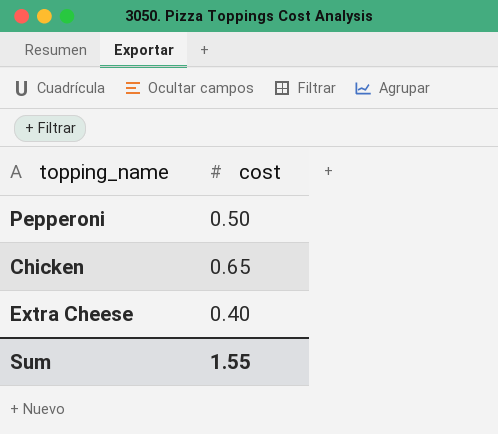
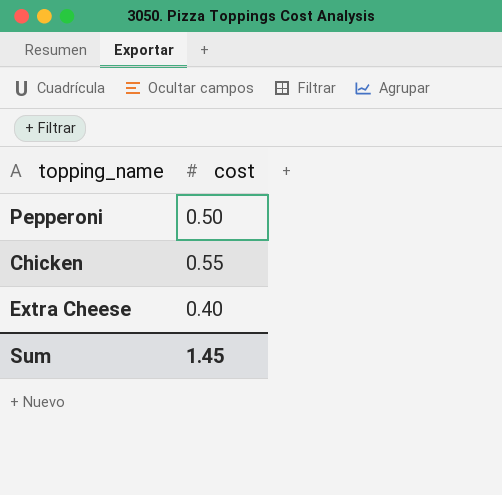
Chicken | cost: 0.65 -> 0.55
Sum | cost: 1.55 -> 1.45

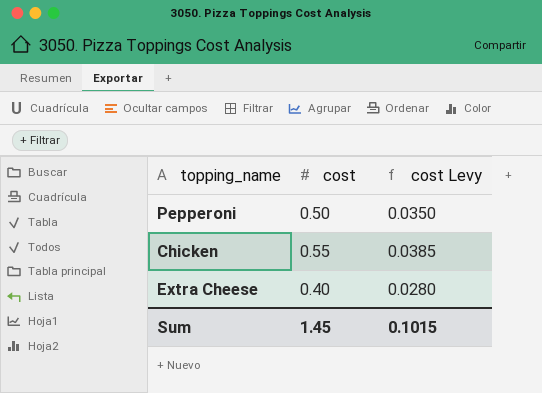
column cost Levy | formula: none -> [cost] * 0.07

